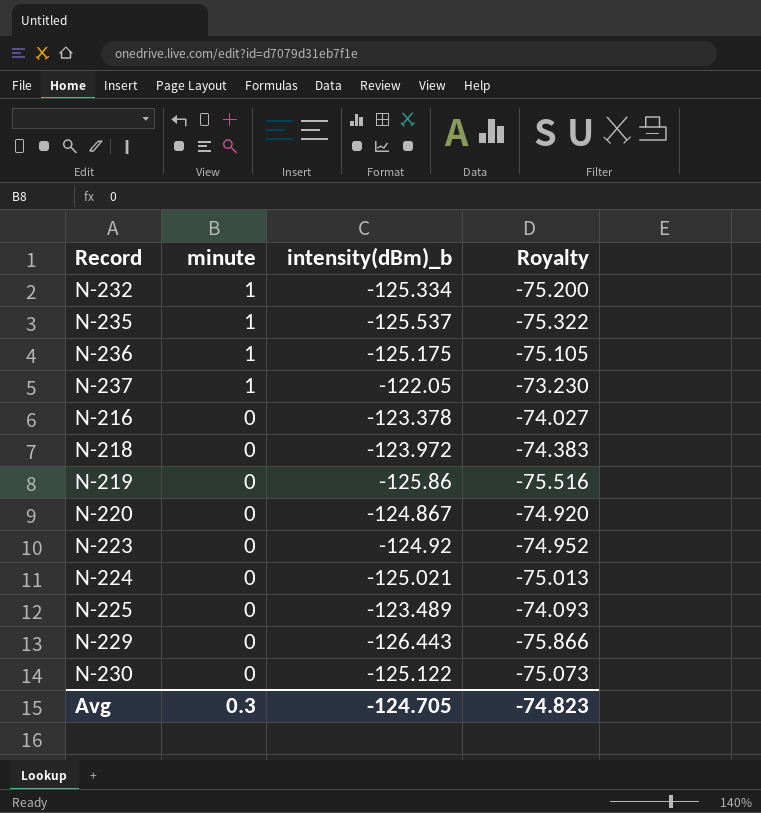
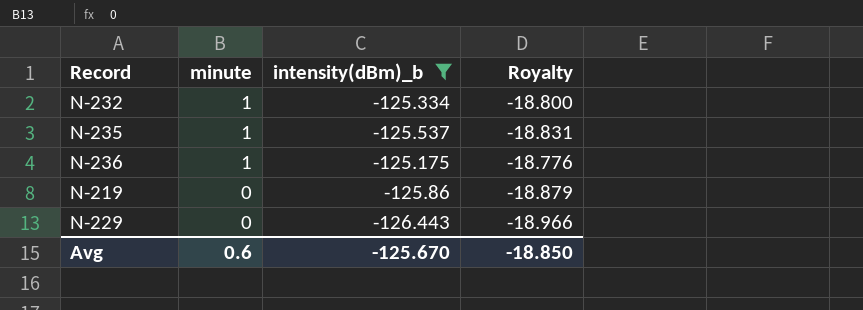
filter: none -> intensity(dBm)_b <= -125.175
column Royalty | formula: [intensity(dBm)_b] * 0.6 -> [intensity(dBm)_b] * 0.15
Avg | minute: 0.3 -> 0.6
Avg | intensity(dBm)_b: -124.705 -> -125.670
Avg | Royalty: -74.823 -> -18.850

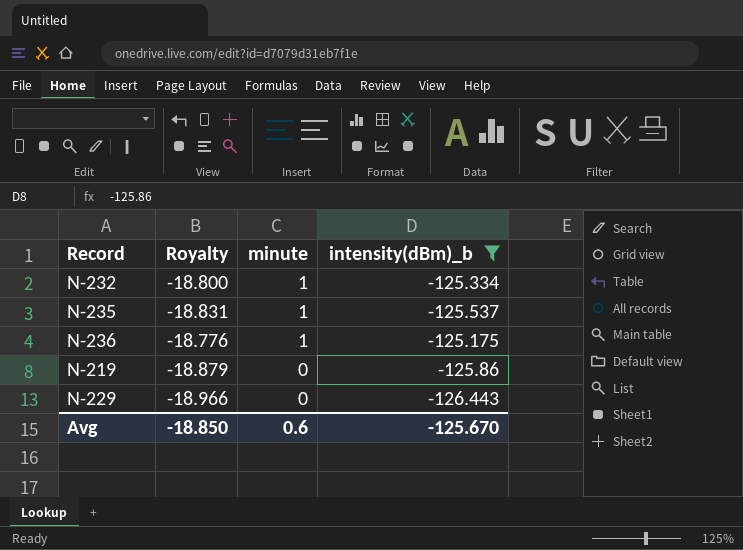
column Royalty | position: 4 -> 2

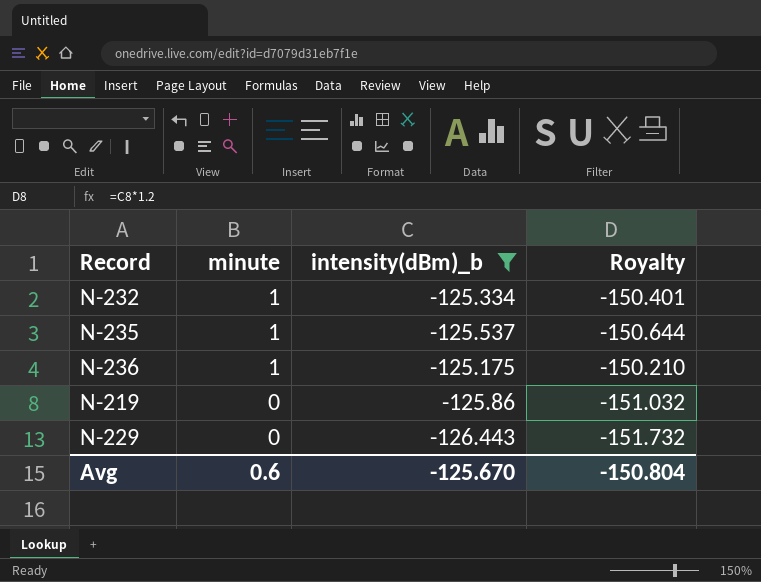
column Royalty | formula: [intensity(dBm)_b] * 0.15 -> [intensity(dBm)_b] * 1.2
column Royalty | position: 2 -> 4
Avg | Royalty: -18.850 -> -150.804

